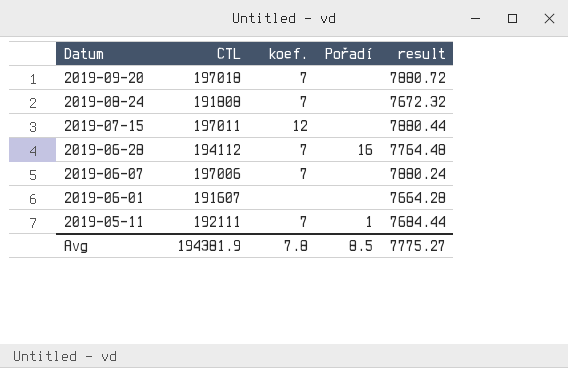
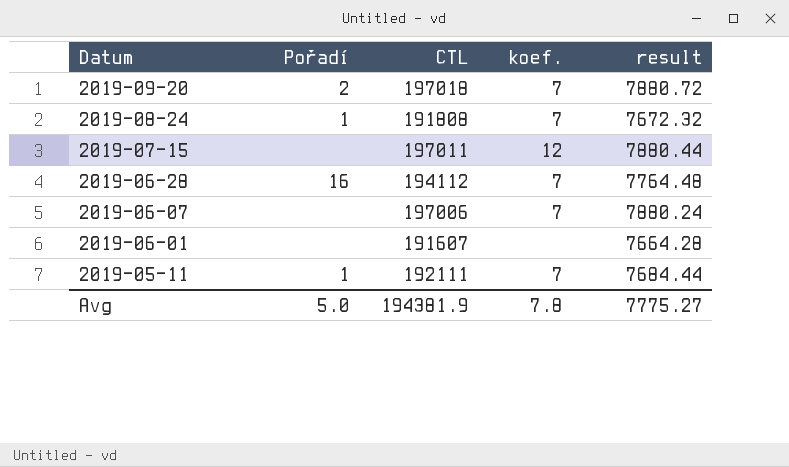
column Pořadí | position: 4 -> 2
2019-09-20 | Pořadí: none -> 2
2019-08-24 | Pořadí: none -> 1
Avg | Pořadí: 8.5 -> 5.0

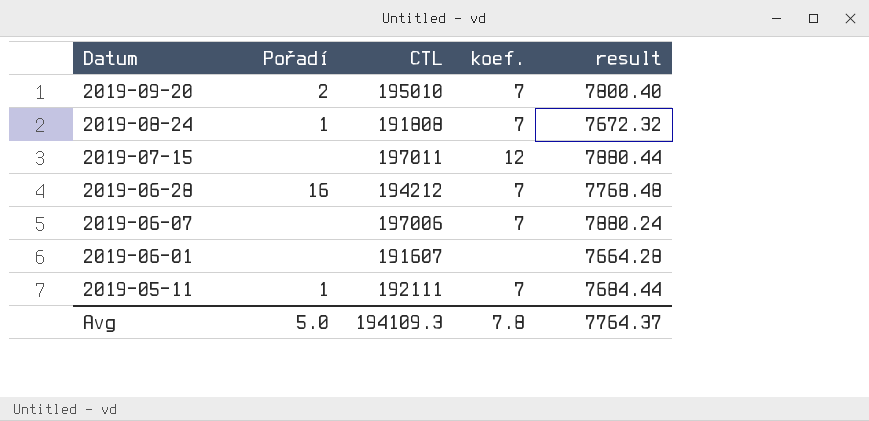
2019-09-20 | CTL: 197018 -> 195010
2019-09-20 | result: 7880.72 -> 7800.40
2019-06-28 | CTL: 194112 -> 194212
2019-06-28 | result: 7764.48 -> 7768.48
Avg | CTL: 194381.9 -> 194109.3
Avg | result: 7775.27 -> 7764.37

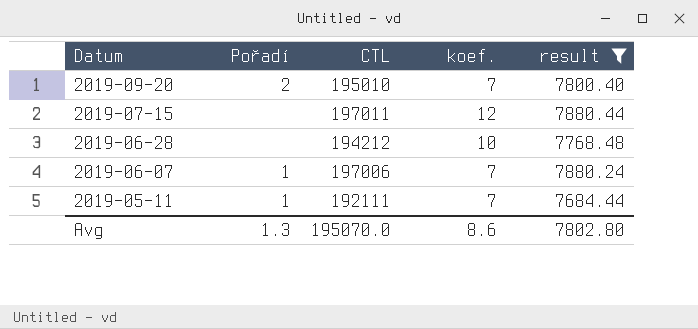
filter: none -> result >= 7684.44
2019-06-28 | Pořadí: 16 -> none
2019-06-28 | koef.: 7 -> 10
2019-06-07 | Pořadí: none -> 1
Avg | Pořadí: 5.0 -> 1.3
Avg | CTL: 194109.3 -> 195070.0
Avg | koef.: 7.8 -> 8.6
Avg | result: 7764.37 -> 7802.80

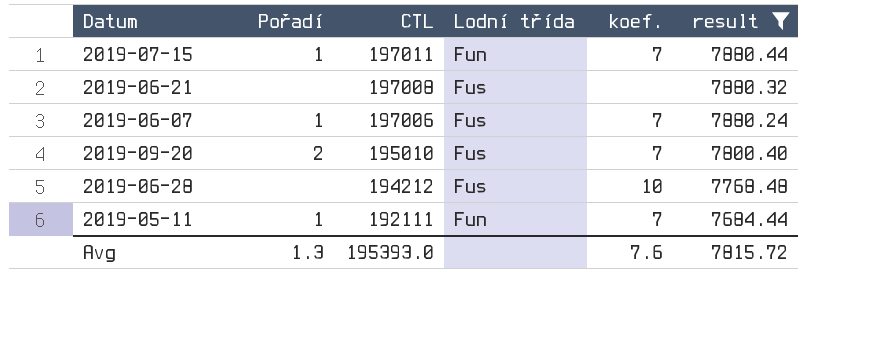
row order: Datum descending -> CTL descending
column Lodní třída | position: none -> 4
2019-07-15 | Pořadí: none -> 1
2019-07-15 | koef.: 12 -> 7
row 2019-06-21: none -> none | 197008 | Fus | none | 7880.32
Avg | CTL: 195070.0 -> 195393.0
Avg | koef.: 8.6 -> 7.6
Avg | result: 7802.80 -> 7815.72

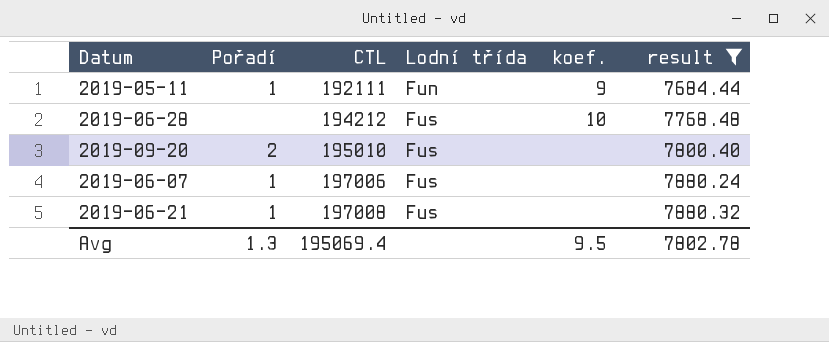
row order: CTL descending -> CTL ascending
row 2019-07-15: 1 | 197011 | Fun | 7 | 7880.44 -> none
2019-05-11 | koef.: 7 -> 9
2019-09-20 | koef.: 7 -> none
2019-06-07 | koef.: 7 -> none
2019-06-21 | Pořadí: none -> 1
Avg | CTL: 195393.0 -> 195069.4
Avg | koef.: 7.6 -> 9.5
Avg | result: 7815.72 -> 7802.78

